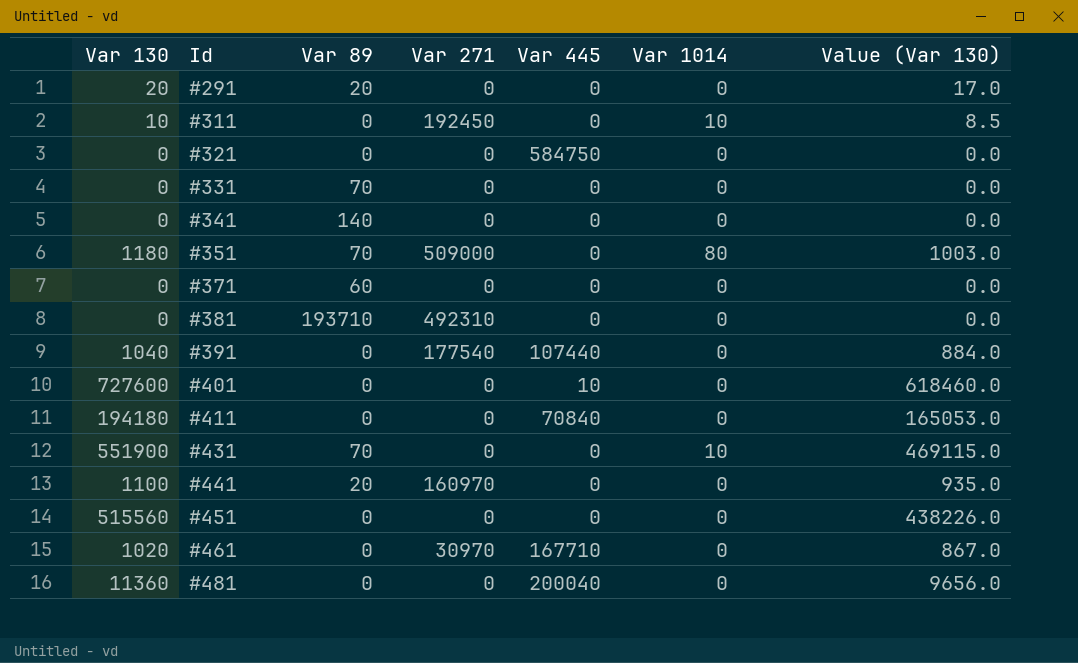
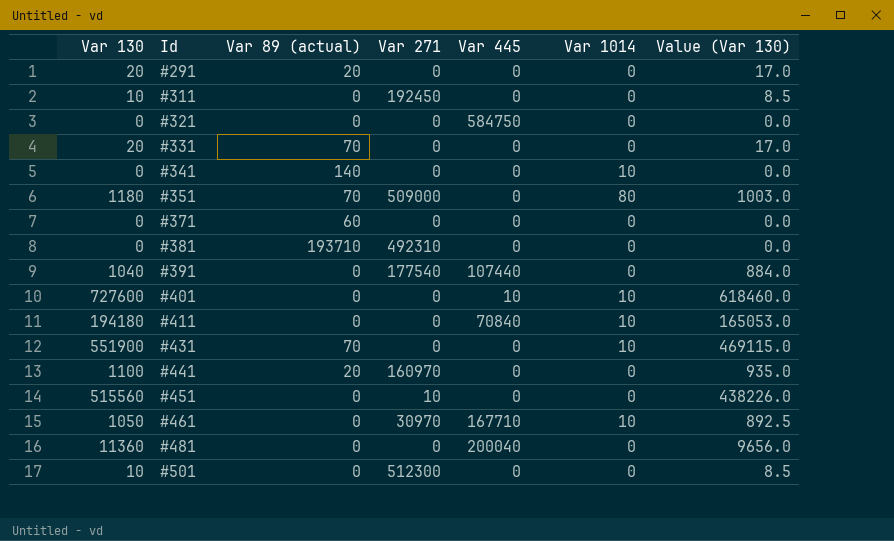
column name: Var 89 -> Var 89 (actual)
#311 | Var 1014: 10 -> 0
#331 | Var 130: 0 -> 20
#331 | Value (Var 130): 0.0 -> 17.0
#341 | Var 1014: 0 -> 10
#401 | Var 1014: 0 -> 10
#411 | Var 1014: 0 -> 10
#451 | Var 271: 0 -> 10
#461 | Var 130: 1020 -> 1050
#461 | Var 1014: 0 -> 10
#461 | Value (Var 130): 867.0 -> 892.5
row #501: none -> 10 | 0 | 512300 | 0 | 0 | 8.5

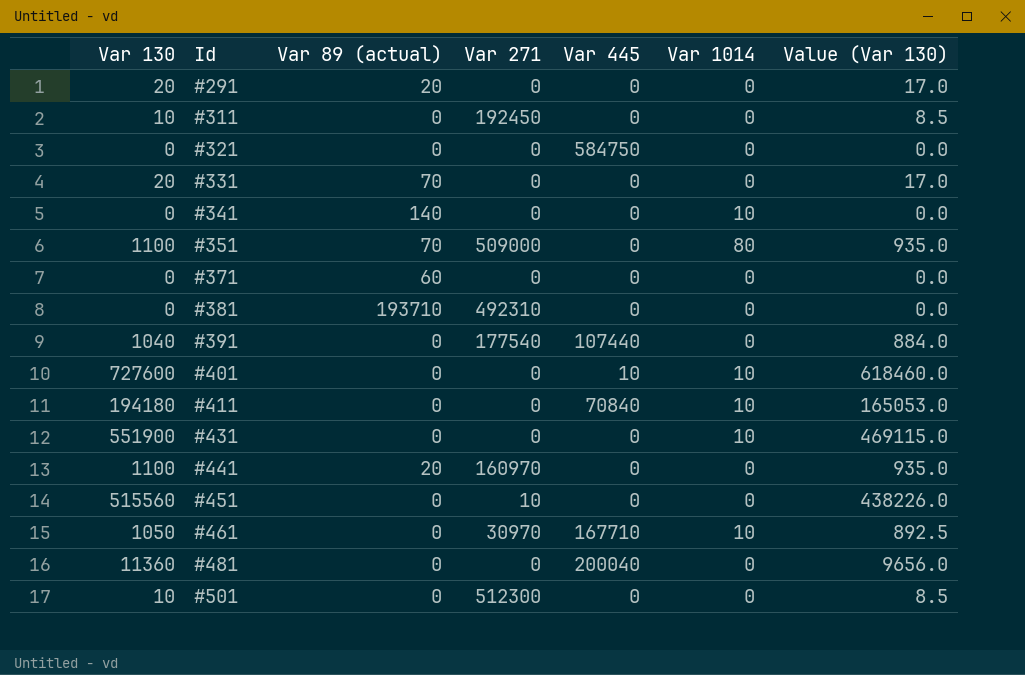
#351 | Var 130: 1180 -> 1100
#351 | Value (Var 130): 1003.0 -> 935.0
#431 | Var 89 (actual): 70 -> 0

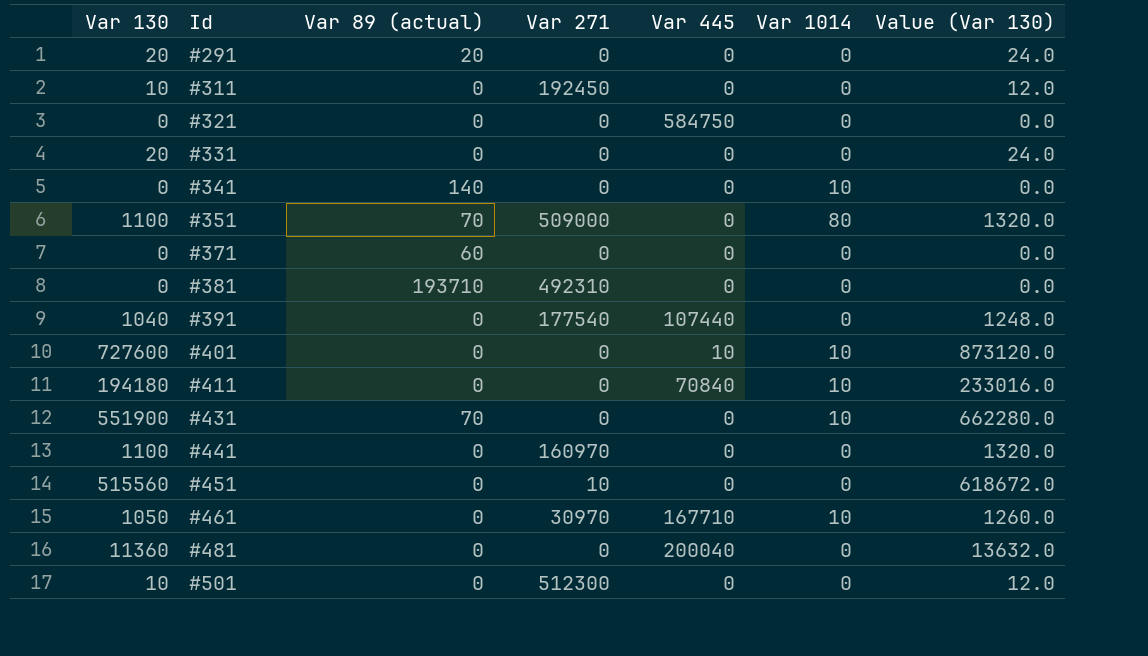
column Value (Var 130) | formula: [Var 130] * 0.85 -> [Var 130] * 1.2
#331 | Var 89 (actual): 70 -> 0
#431 | Var 89 (actual): 0 -> 70
#441 | Var 89 (actual): 20 -> 0

